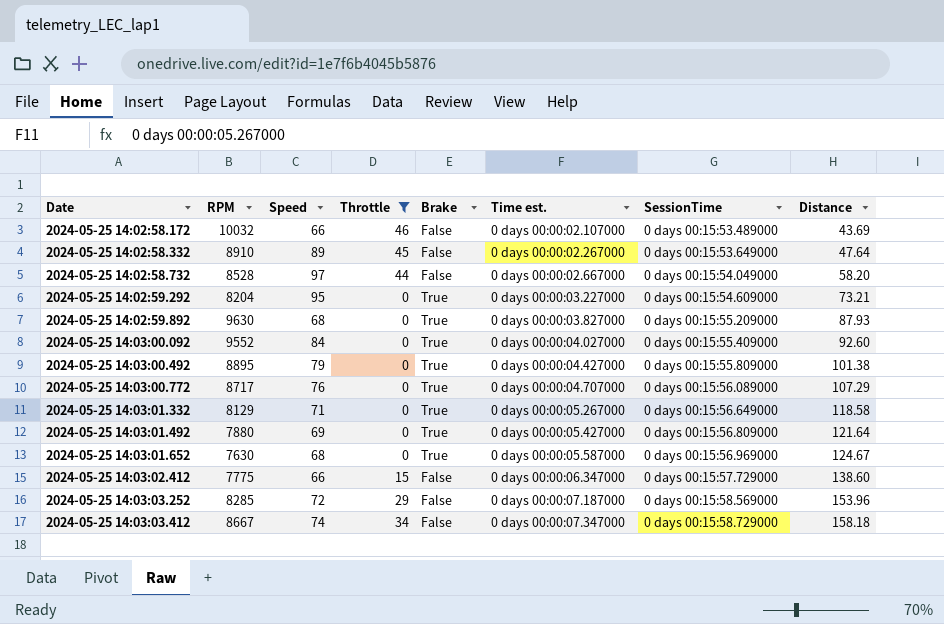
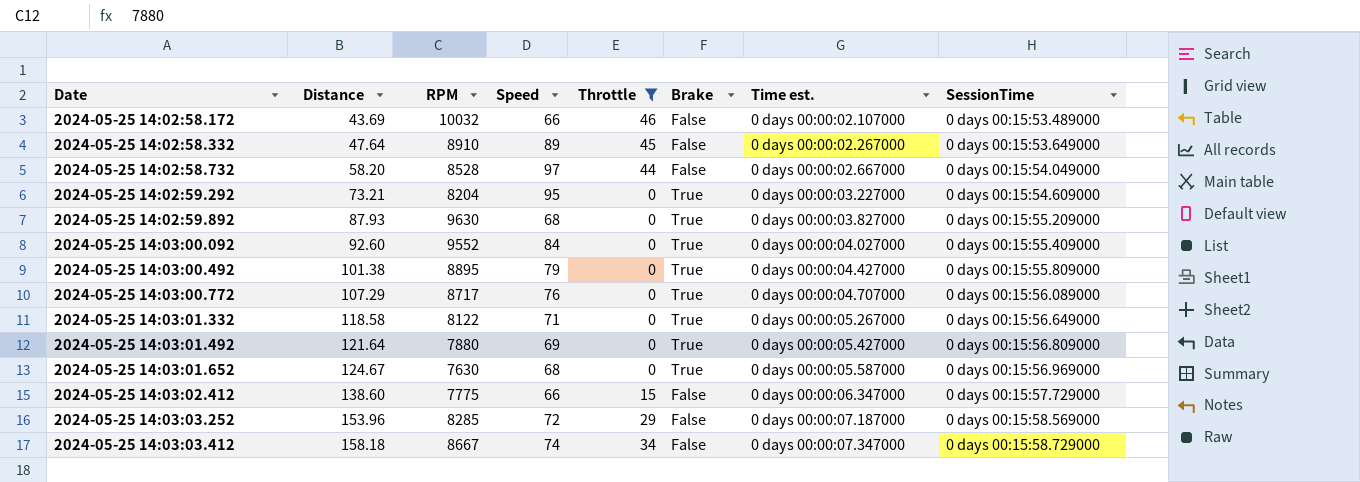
column Distance | position: 8 -> 2
2024-05-25 14:03:01.332 | RPM: 8129 -> 8122

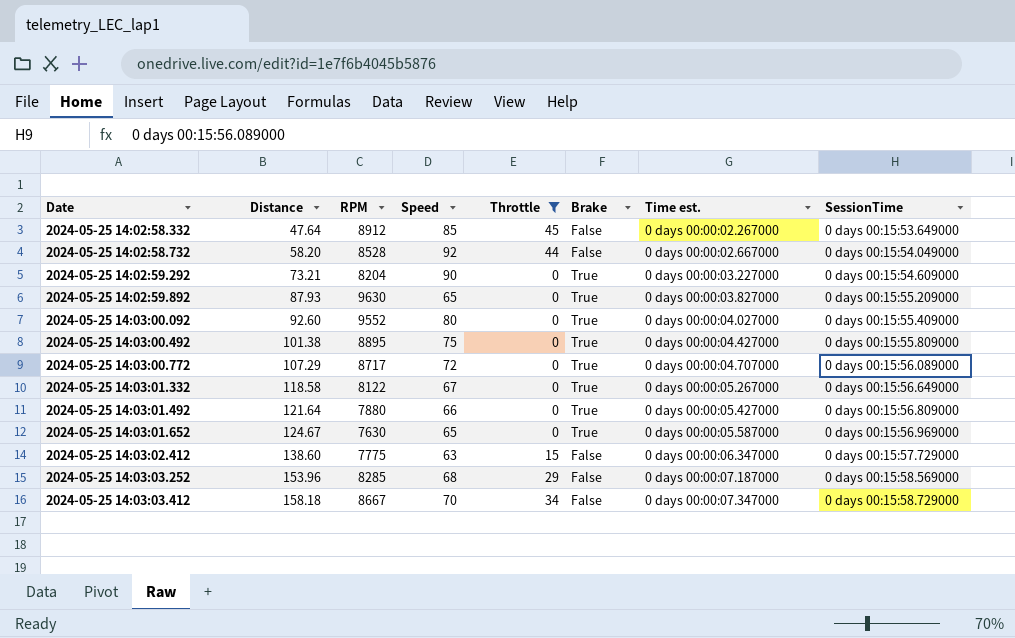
row 2024-05-25 14:02:58.172: 43.69 | 10032 | 66 | 46 | False | 0 days 00:00:02.107000 | 0 days 00:15:53.489000 -> none
2024-05-25 14:02:58.332 | RPM: 8910 -> 8912
2024-05-25 14:02:58.332 | Speed: 89 -> 85
2024-05-25 14:02:58.732 | Speed: 97 -> 92
2024-05-25 14:02:59.292 | Speed: 95 -> 90
2024-05-25 14:02:59.892 | Speed: 68 -> 65
2024-05-25 14:03:00.092 | Speed: 84 -> 80
2024-05-25 14:03:00.492 | Speed: 79 -> 75
2024-05-25 14:03:00.772 | Speed: 76 -> 72
2024-05-25 14:03:01.332 | Speed: 71 -> 67
2024-05-25 14:03:01.492 | Speed: 69 -> 66
2024-05-25 14:03:01.652 | Speed: 68 -> 65
2024-05-25 14:03:02.412 | Speed: 66 -> 63
2024-05-25 14:03:03.252 | Speed: 72 -> 68
2024-05-25 14:03:03.412 | Speed: 74 -> 70

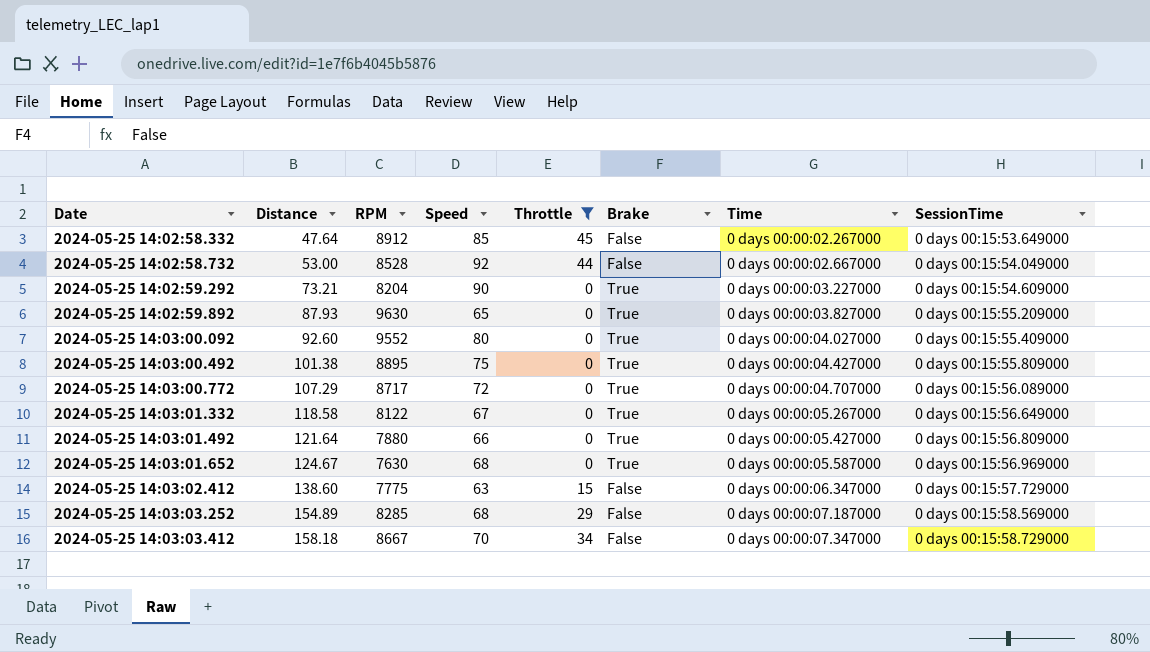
column name: Time est. -> Time
2024-05-25 14:02:58.732 | Distance: 58.20 -> 53.00
2024-05-25 14:03:01.652 | Speed: 65 -> 68
2024-05-25 14:03:03.252 | Distance: 153.96 -> 154.89

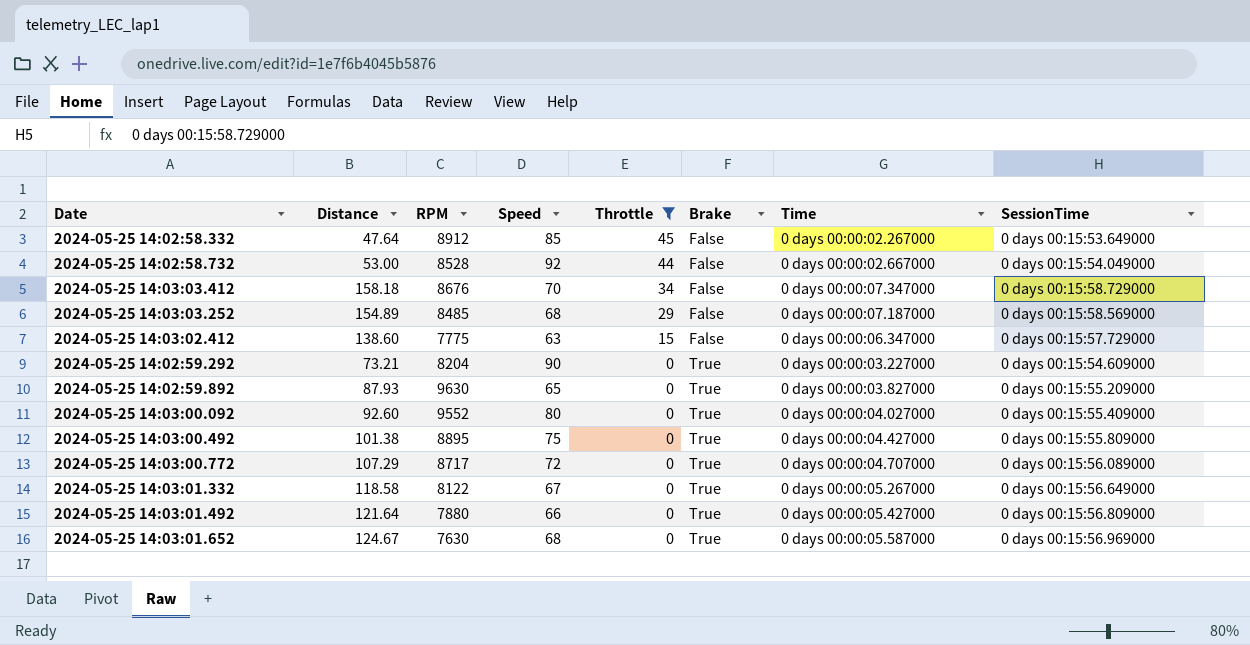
row order: Date ascending -> Throttle descending
2024-05-25 14:03:03.412 | RPM: 8667 -> 8676
2024-05-25 14:03:03.252 | RPM: 8285 -> 8485

